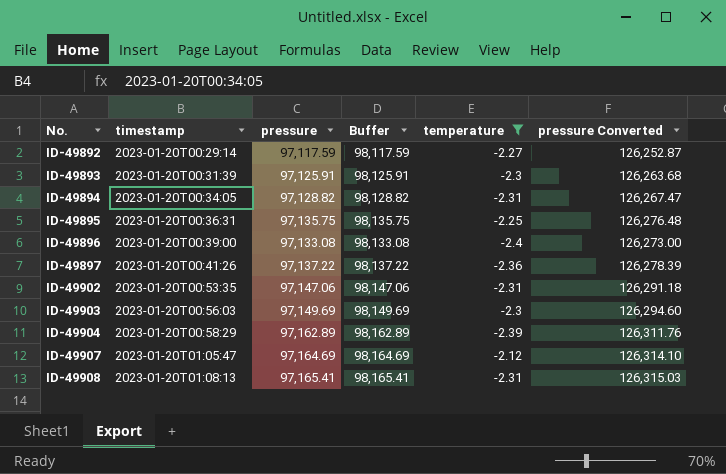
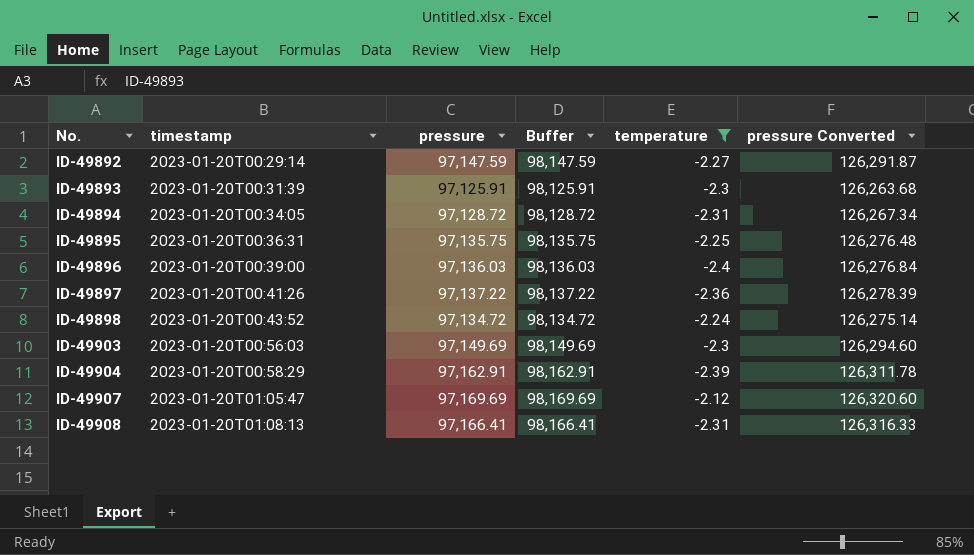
row ID-49902: 2023-01-20T00:53:35 | 97,147.06 | 98,147.06 | -2.31 | 126,291.18 -> none
ID-49892 | pressure: 97,117.59 -> 97,147.59
ID-49892 | Buffer: 98,117.59 -> 98,147.59
ID-49892 | pressure Converted: 126,252.87 -> 126,291.87
ID-49894 | pressure: 97,128.82 -> 97,128.72
ID-49894 | Buffer: 98,128.82 -> 98,128.72
ID-49894 | pressure Converted: 126,267.47 -> 126,267.34
ID-49896 | pressure: 97,133.08 -> 97,136.03
ID-49896 | Buffer: 98,133.08 -> 98,136.03
ID-49896 | pressure Converted: 126,273.00 -> 126,276.84
row ID-49898: none -> 2023-01-20T00:43:52 | 97,134.72 | 98,134.72 | -2.24 | 126,275.14
ID-49904 | pressure: 97,162.89 -> 97,162.91
ID-49904 | Buffer: 98,162.89 -> 98,162.91
ID-49904 | pressure Converted: 126,311.76 -> 126,311.78
ID-49907 | pressure: 97,164.69 -> 97,169.69
ID-49907 | Buffer: 98,164.69 -> 98,169.69
ID-49907 | pressure Converted: 126,314.10 -> 126,320.60
ID-49908 | pressure: 97,165.41 -> 97,166.41
ID-49908 | Buffer: 98,165.41 -> 98,166.41
ID-49908 | pressure Converted: 126,315.03 -> 126,316.33

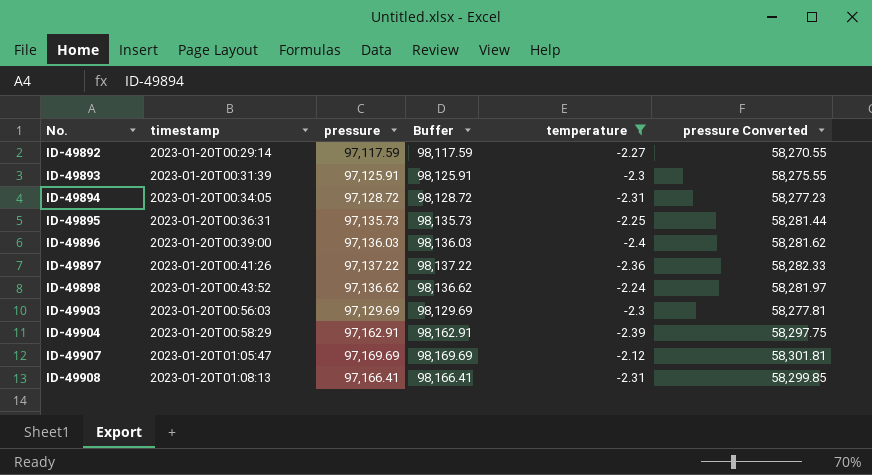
column pressure Converted | formula: [pressure] * 1.3 -> [pressure] * 0.6
ID-49892 | pressure: 97,147.59 -> 97,117.59
ID-49892 | Buffer: 98,147.59 -> 98,117.59
ID-49895 | pressure: 97,135.75 -> 97,135.73
ID-49895 | Buffer: 98,135.75 -> 98,135.73
ID-49898 | pressure: 97,134.72 -> 97,136.62
ID-49898 | Buffer: 98,134.72 -> 98,136.62
ID-49903 | pressure: 97,149.69 -> 97,129.69
ID-49903 | Buffer: 98,149.69 -> 98,129.69

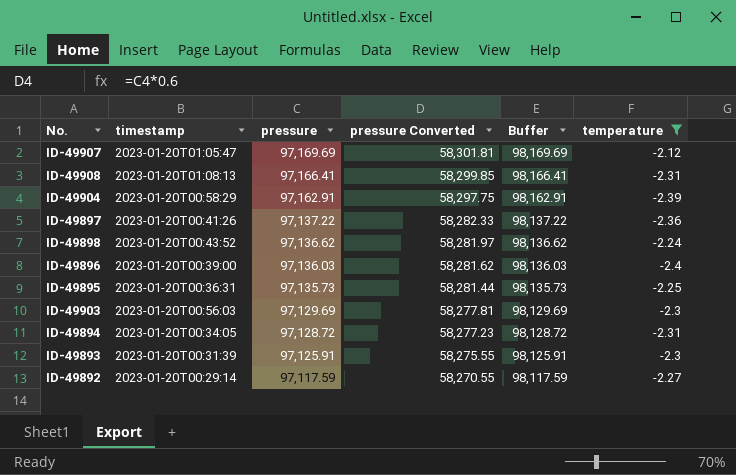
row order: No. ascending -> pressure descending
column pressure Converted | position: 6 -> 4

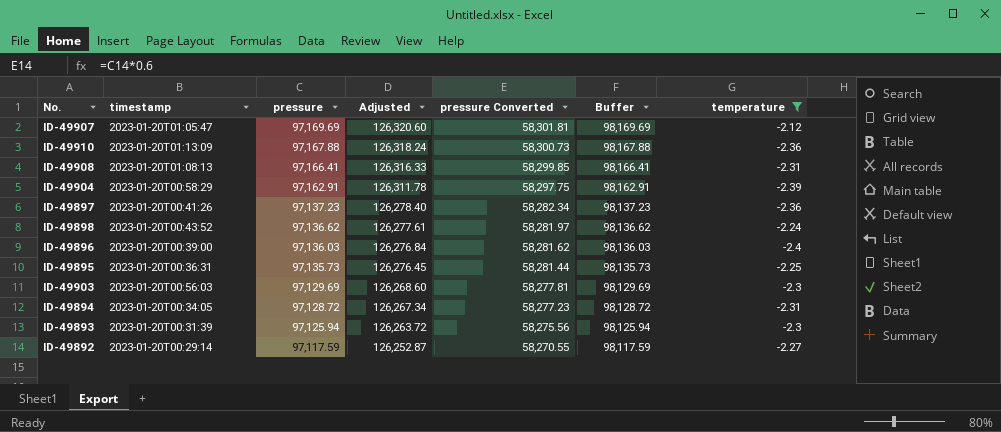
column Adjusted | formula: none -> [pressure] * 1.3
row ID-49910: none -> 2023-01-20T01:13:09 | 97,167.88 | 126,318.24 | 58,300.73 | 98,167.88 | -2.36
ID-49897 | pressure: 97,137.22 -> 97,137.23
ID-49897 | pressure Converted: 58,282.33 -> 58,282.34
ID-49897 | Buffer: 98,137.22 -> 98,137.23
ID-49893 | pressure: 97,125.91 -> 97,125.94
ID-49893 | pressure Converted: 58,275.55 -> 58,275.56
ID-49893 | Buffer: 98,125.91 -> 98,125.94

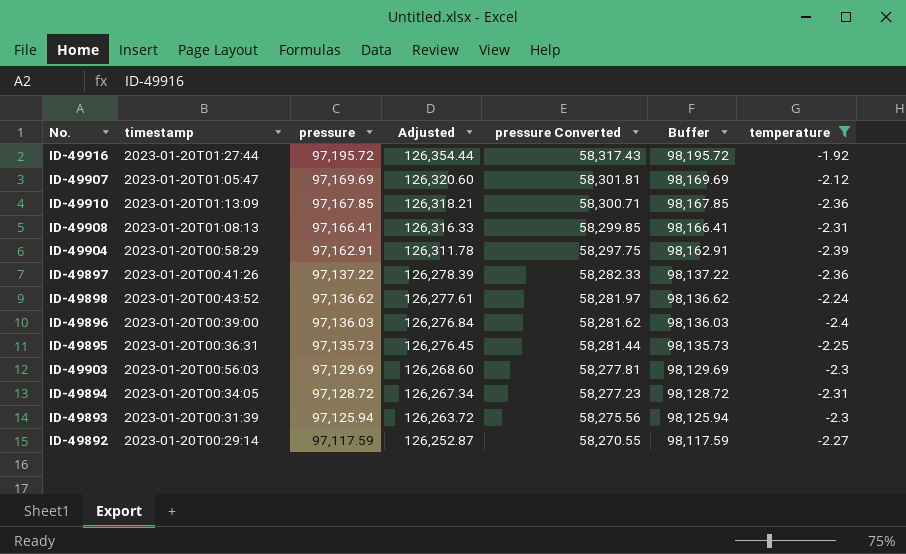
row ID-49916: none -> 2023-01-20T01:27:44 | 97,195.72 | 126,354.44 | 58,317.43 | 98,195.72 | -1.92
ID-49910 | pressure: 97,167.88 -> 97,167.85
ID-49910 | Adjusted: 126,318.24 -> 126,318.21
ID-49910 | pressure Converted: 58,300.73 -> 58,300.71
ID-49910 | Buffer: 98,167.88 -> 98,167.85
ID-49897 | pressure: 97,137.23 -> 97,137.22
ID-49897 | Adjusted: 126,278.40 -> 126,278.39
ID-49897 | pressure Converted: 58,282.34 -> 58,282.33
ID-49897 | Buffer: 98,137.23 -> 98,137.22

